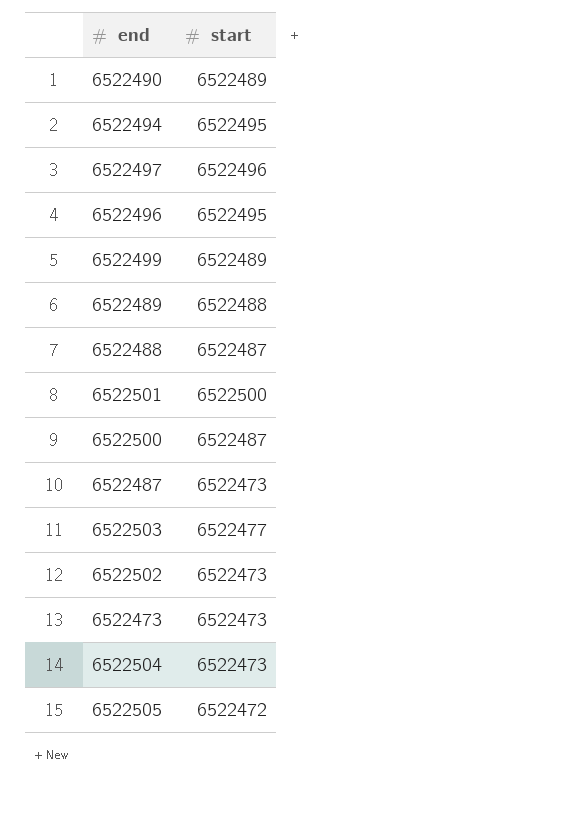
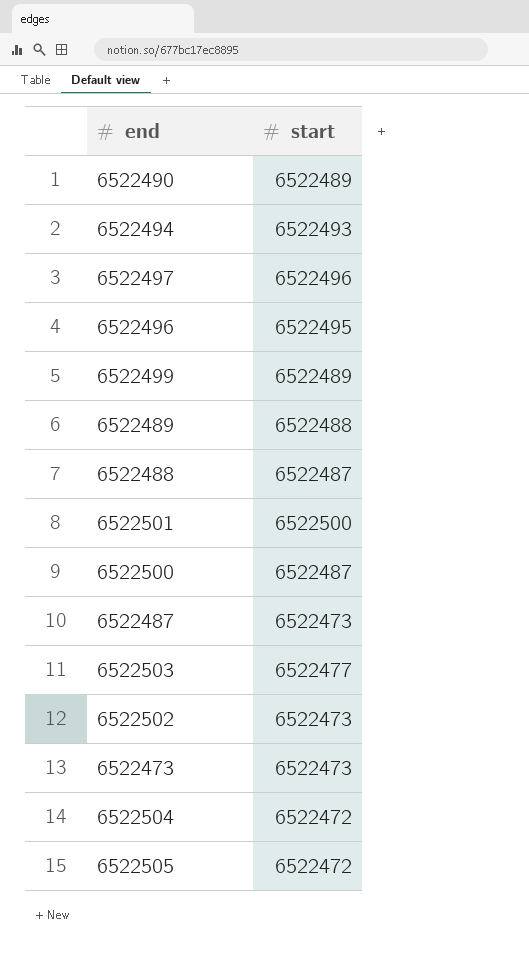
6522494 | start: 6522495 -> 6522493
6522504 | start: 6522473 -> 6522472

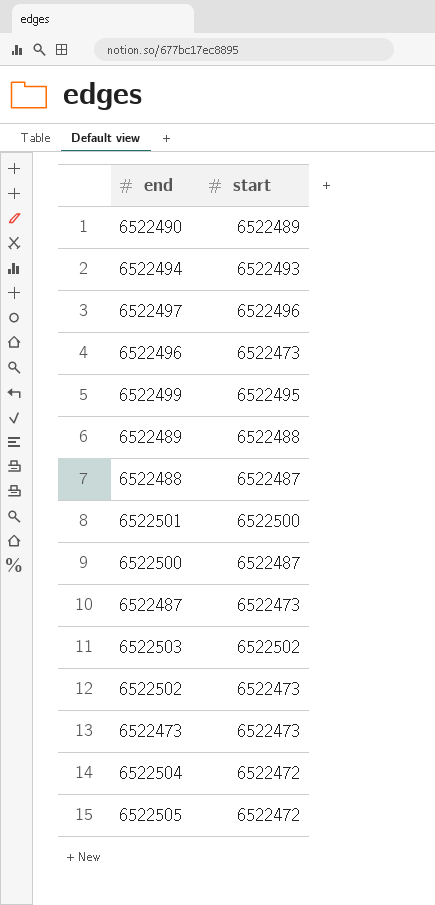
6522496 | start: 6522495 -> 6522473
6522499 | start: 6522489 -> 6522495
6522503 | start: 6522477 -> 6522502

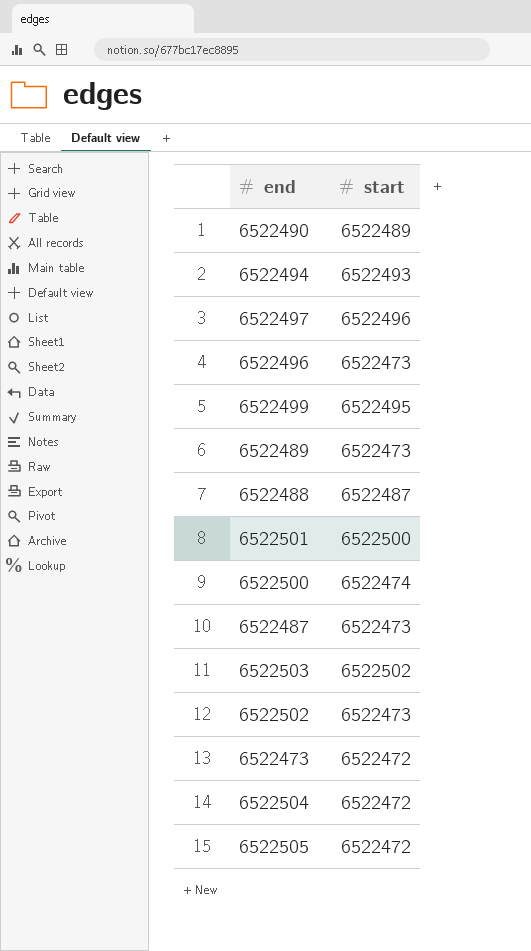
6522489 | start: 6522488 -> 6522473
6522500 | start: 6522487 -> 6522474
6522473 | start: 6522473 -> 6522472

